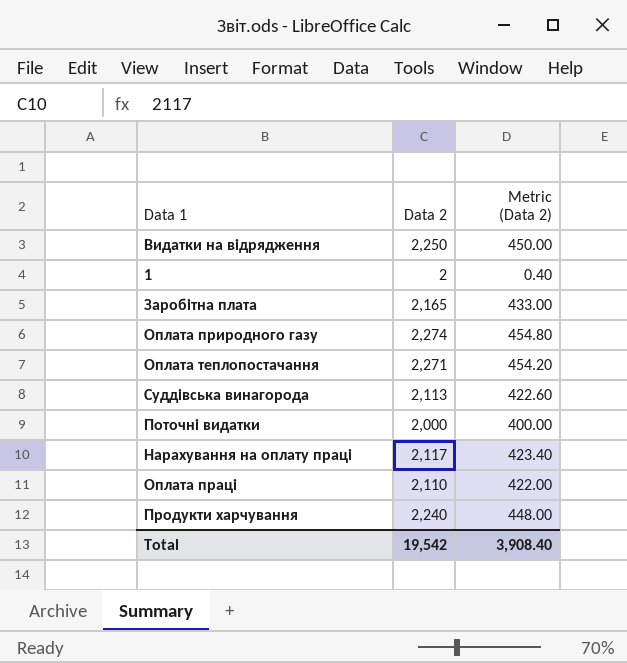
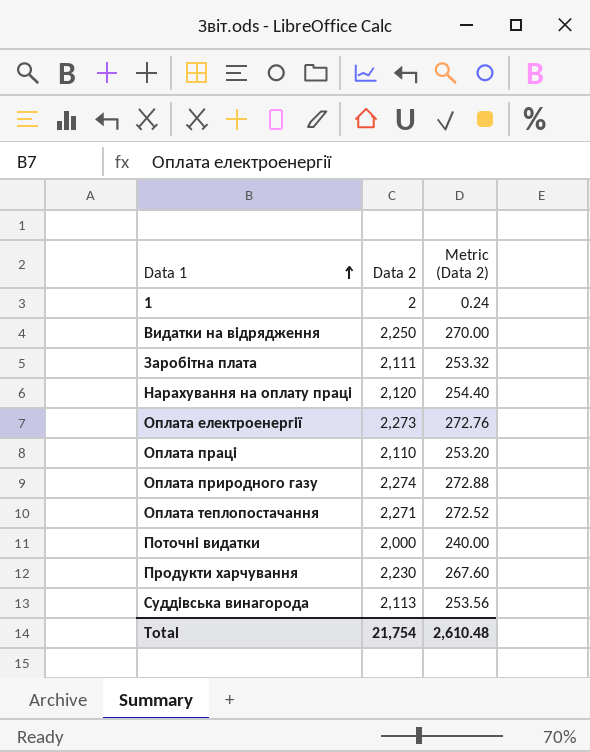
row order: none -> Data 1 ascending
column Metric (Data 2) | formula: [Data 2] * 0.2 -> [Data 2] * 0.12
Заробітна плата | Data 2: 2,165 -> 2,111
Нарахування на оплату праці | Data 2: 2,117 -> 2,120
row Оплата електроенергії: none -> 2,273 | 272.76
Продукти харчування | Data 2: 2,240 -> 2,230
Total | Data 2: 19,542 -> 21,754
Total | Metric (Data 2): 3,908.40 -> 2,610.48

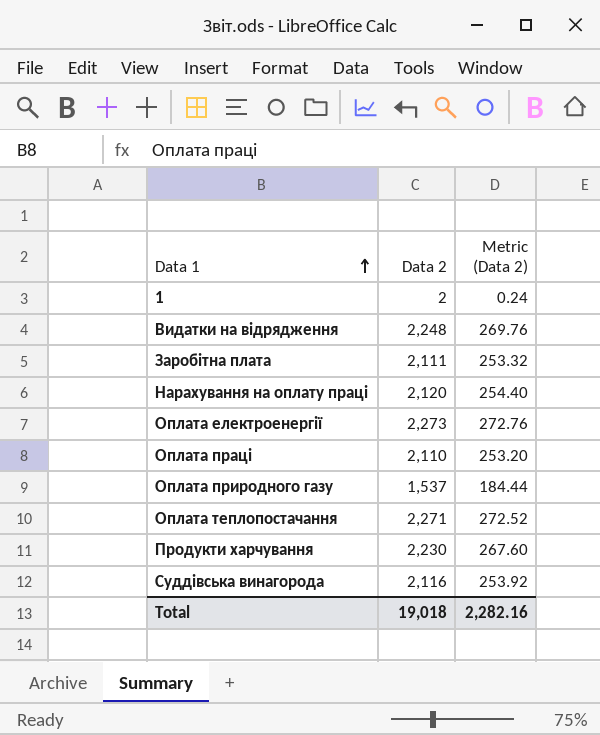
row Поточні видатки: 2,000 | 240.00 -> none
Видатки на відрядження | Data 2: 2,250 -> 2,248
Видатки на відрядження | Metric (Data 2): 270.00 -> 269.76
Оплата природного газу | Data 2: 2,274 -> 1,537
Оплата природного газу | Metric (Data 2): 272.88 -> 184.44
Суддівська винагорода | Data 2: 2,113 -> 2,116
Суддівська винагорода | Metric (Data 2): 253.56 -> 253.92
Total | Data 2: 21,754 -> 19,018
Total | Metric (Data 2): 2,610.48 -> 2,282.16

